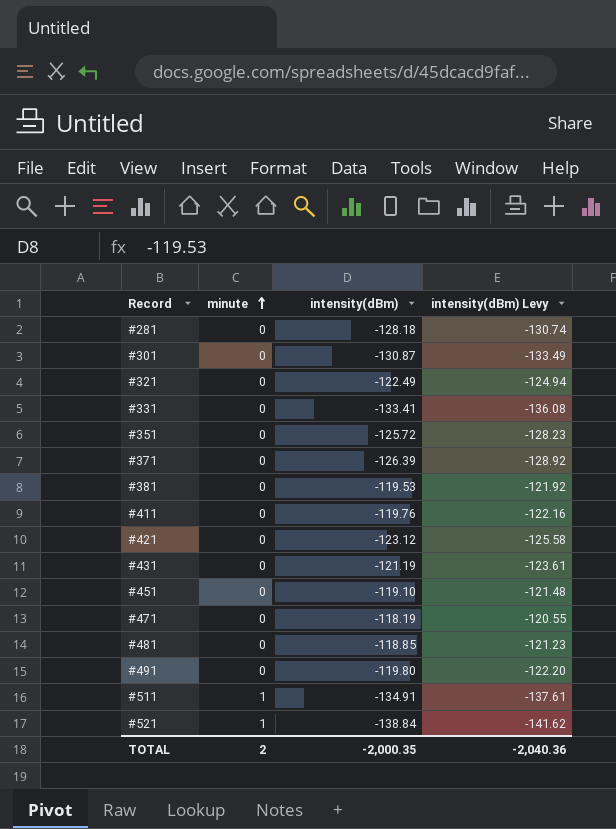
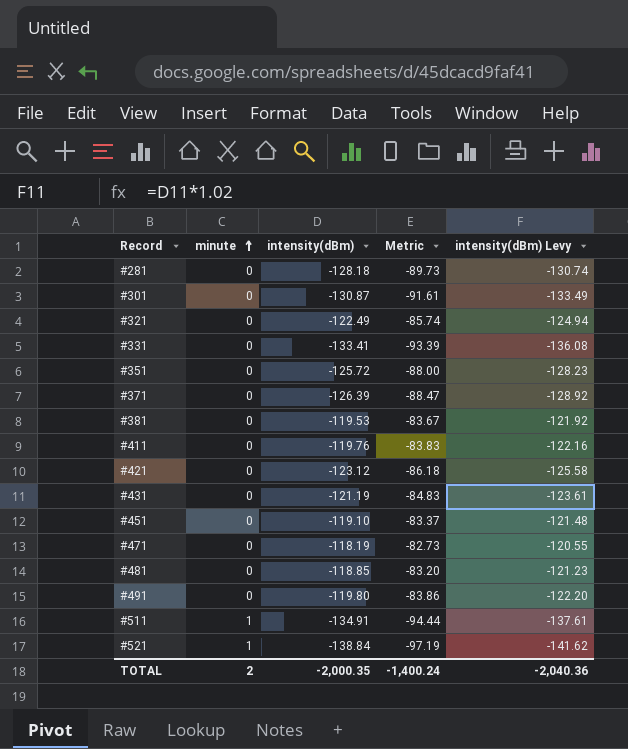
column Metric | formula: none -> [intensity(dBm)] * 0.7

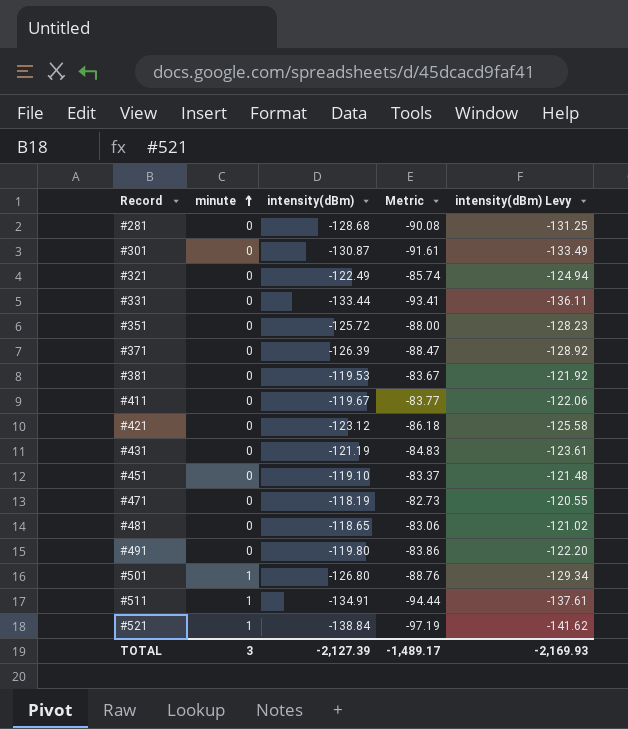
#281 | intensity(dBm): -128.18 -> -128.68
#281 | Metric: -89.73 -> -90.08
#281 | intensity(dBm) Levy: -130.74 -> -131.25
#331 | intensity(dBm): -133.41 -> -133.44
#331 | Metric: -93.39 -> -93.41
#331 | intensity(dBm) Levy: -136.08 -> -136.11
#411 | intensity(dBm): -119.76 -> -119.67
#411 | Metric: -83.83 -> -83.77
#411 | intensity(dBm) Levy: -122.16 -> -122.06
#481 | intensity(dBm): -118.85 -> -118.65
#481 | Metric: -83.20 -> -83.06
#481 | intensity(dBm) Levy: -121.23 -> -121.02
row #501: none -> 1 | -126.80 | -88.76 | -129.34
TOTAL | minute: 2 -> 3
TOTAL | intensity(dBm): -2,000.35 -> -2,127.39
TOTAL | Metric: -1,400.24 -> -1,489.17
TOTAL | intensity(dBm) Levy: -2,040.36 -> -2,169.93

